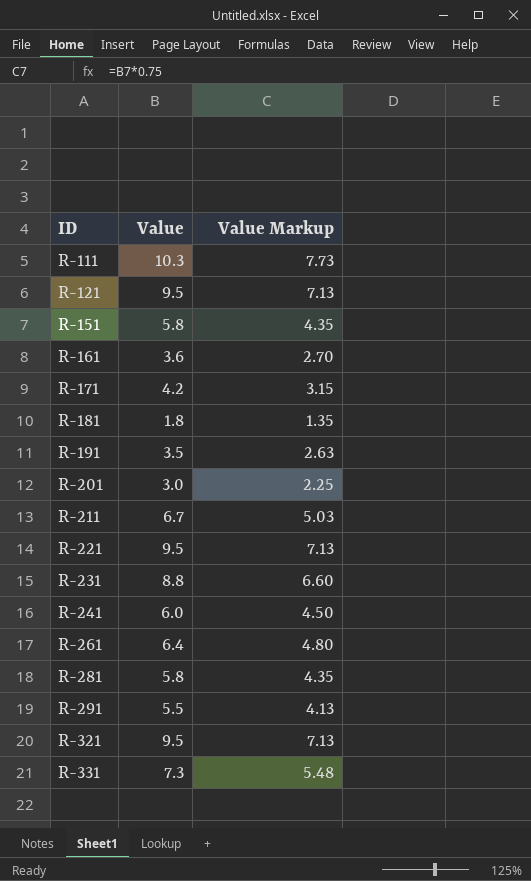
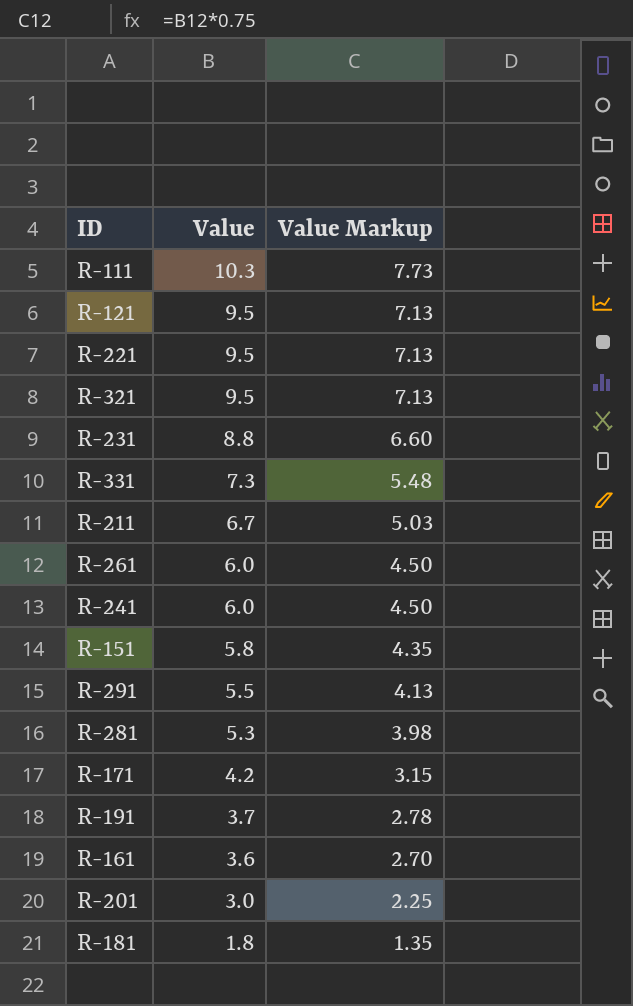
row order: ID ascending -> Value descending
R-261 | Value: 6.4 -> 6.0
R-261 | Value Markup: 4.80 -> 4.50
R-281 | Value: 5.8 -> 5.3
R-281 | Value Markup: 4.35 -> 3.98
R-191 | Value: 3.5 -> 3.7
R-191 | Value Markup: 2.63 -> 2.78

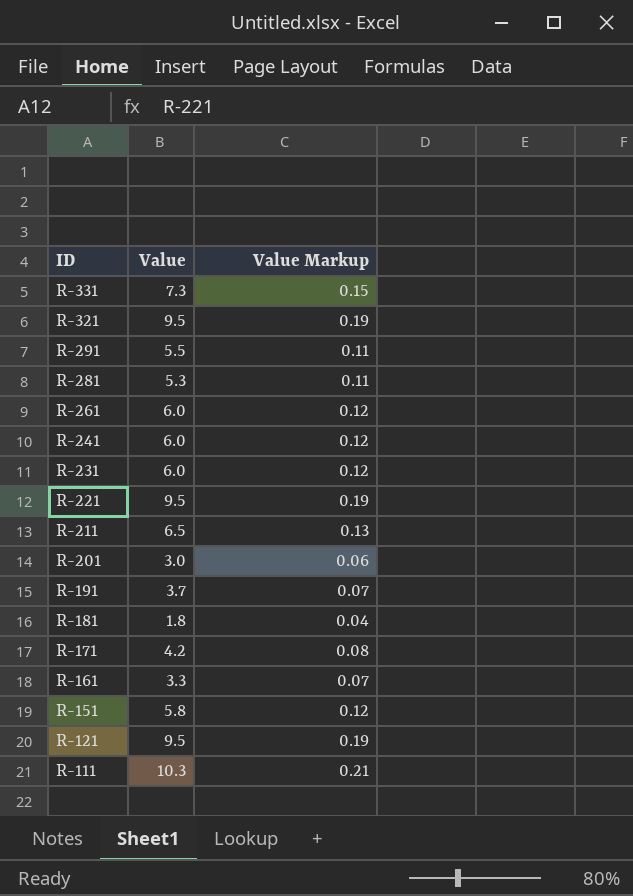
row order: Value descending -> ID descending
column Value Markup | formula: [Value] * 0.75 -> [Value] * 0.02
R-231 | Value: 8.8 -> 6.0
R-211 | Value: 6.7 -> 6.5
R-161 | Value: 3.6 -> 3.3

